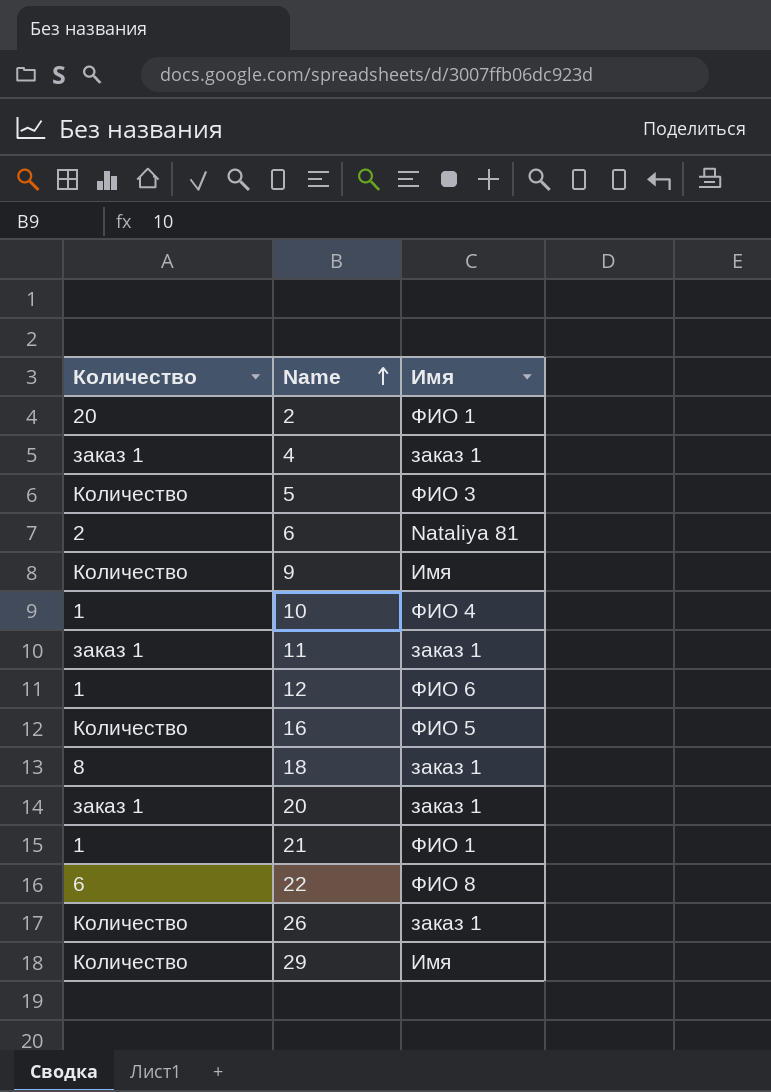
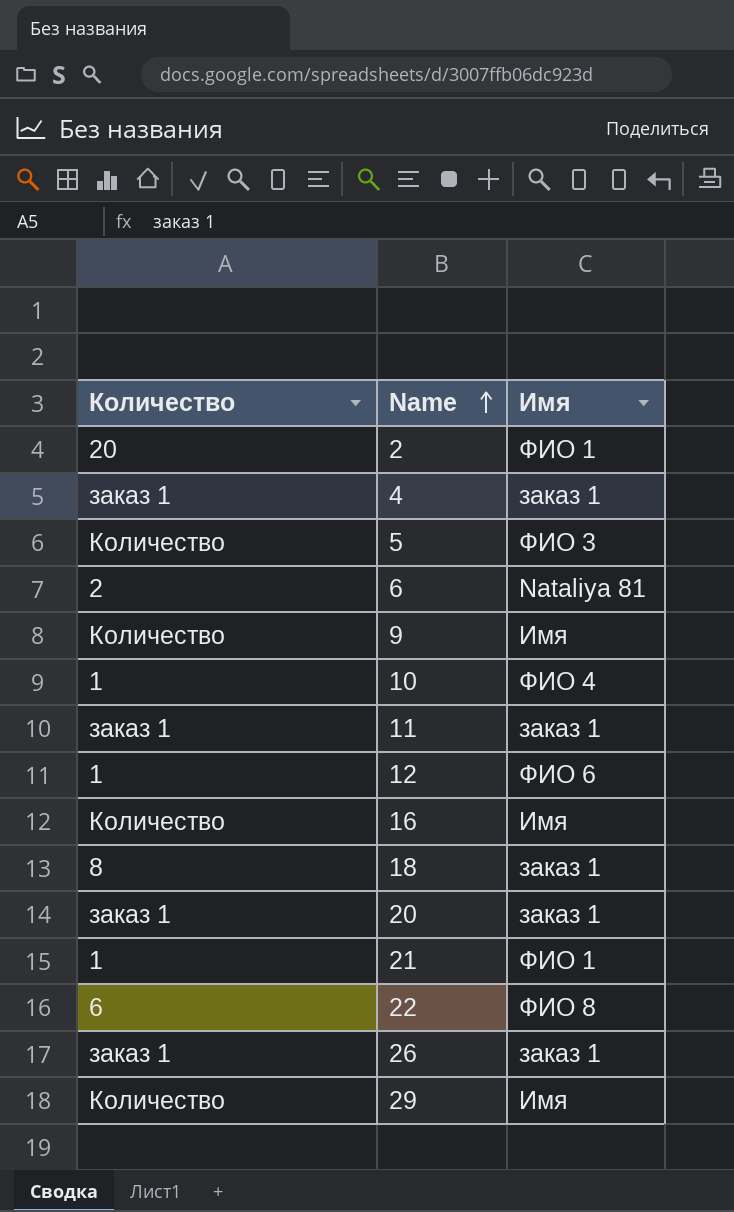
16 | Имя: ФИО 5 -> Имя
26 | Количество: Количество -> заказ 1

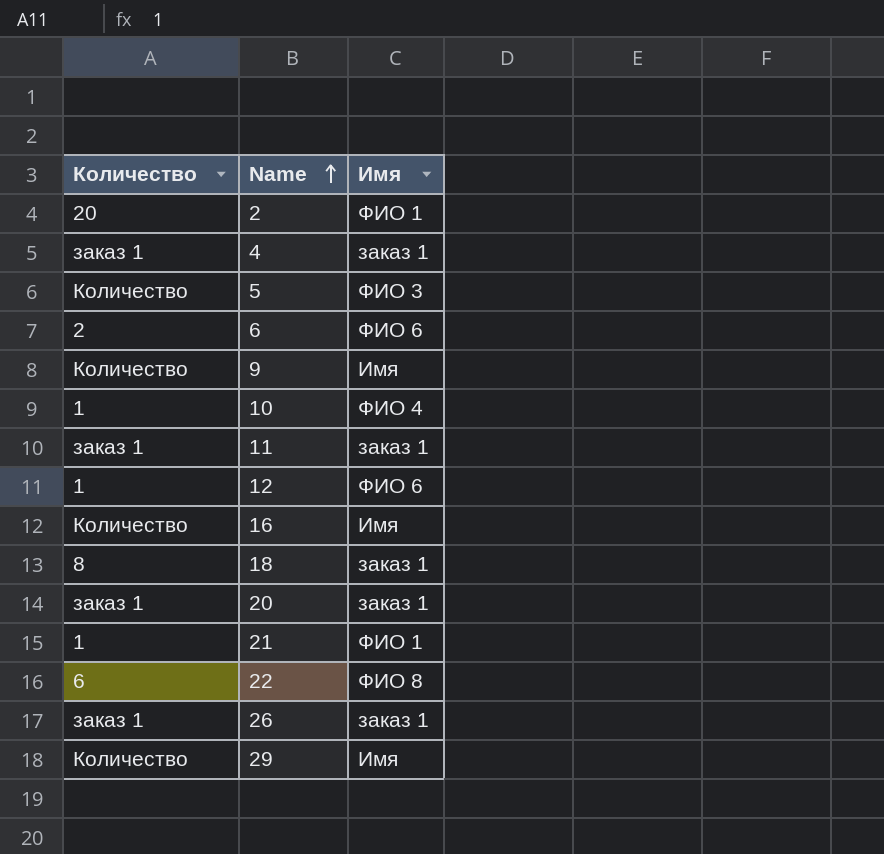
6 | Имя: Nataliya 81 -> ФИО 6

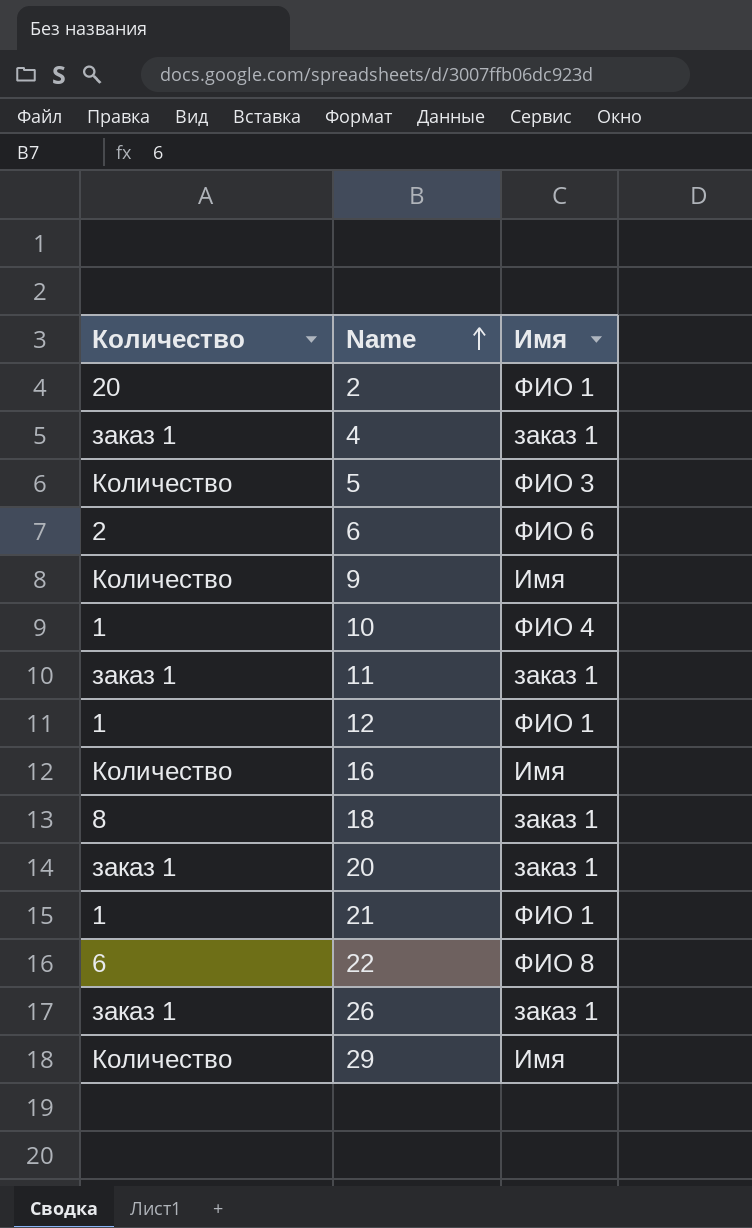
12 | Имя: ФИО 6 -> ФИО 1

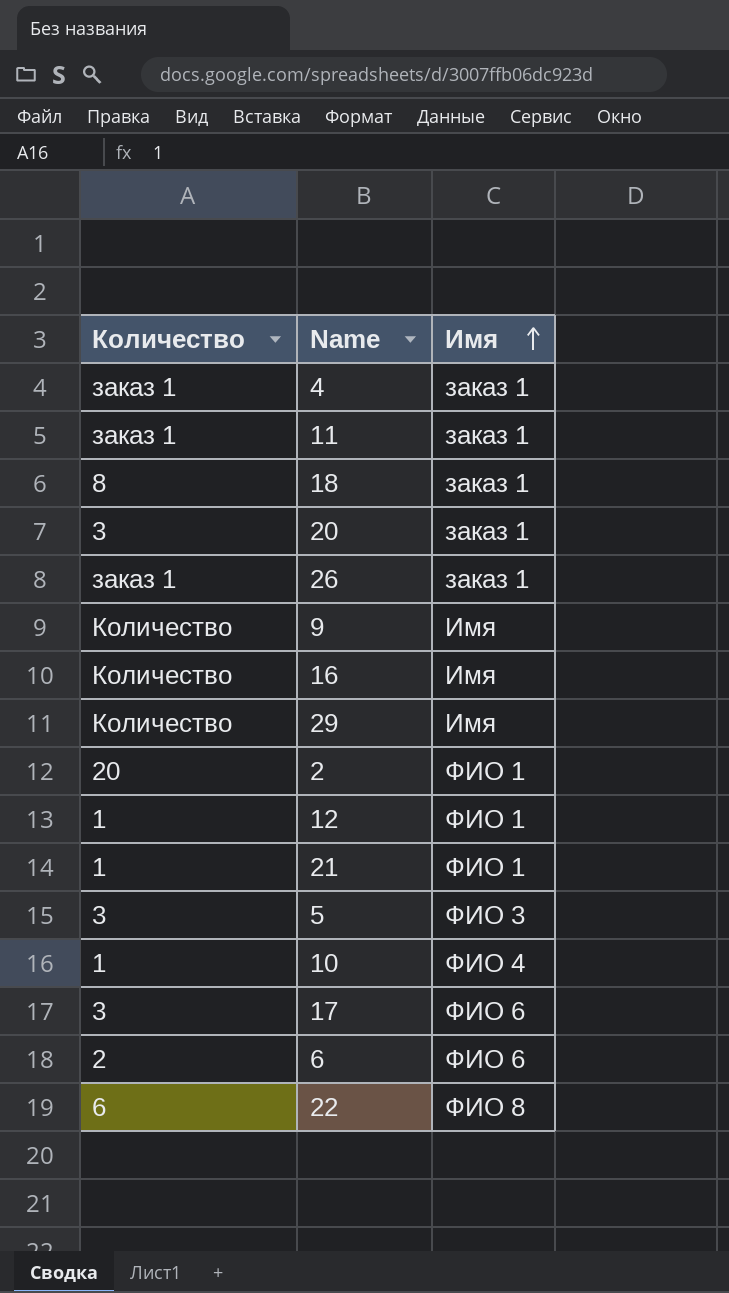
row order: Name ascending -> Имя ascending
20 | Количество: заказ 1 -> 3
5 | Количество: Количество -> 3
row 17: none -> 3 | ФИО 6

